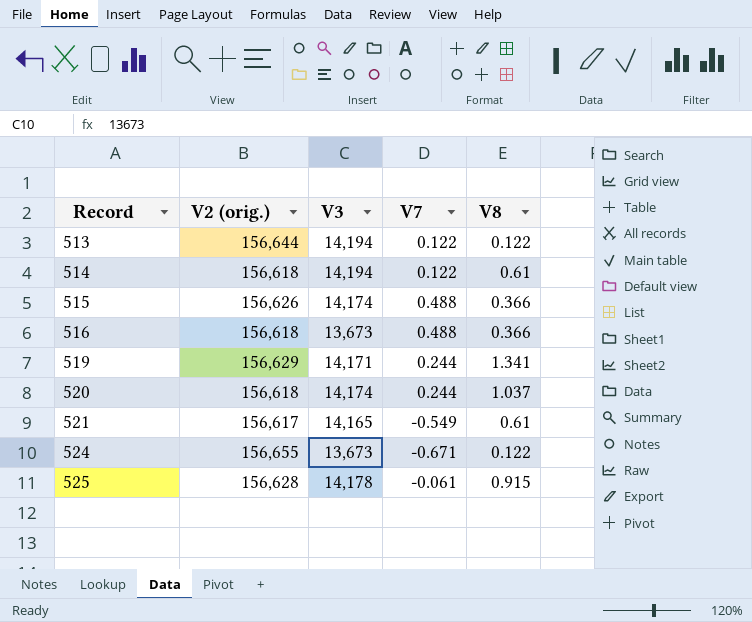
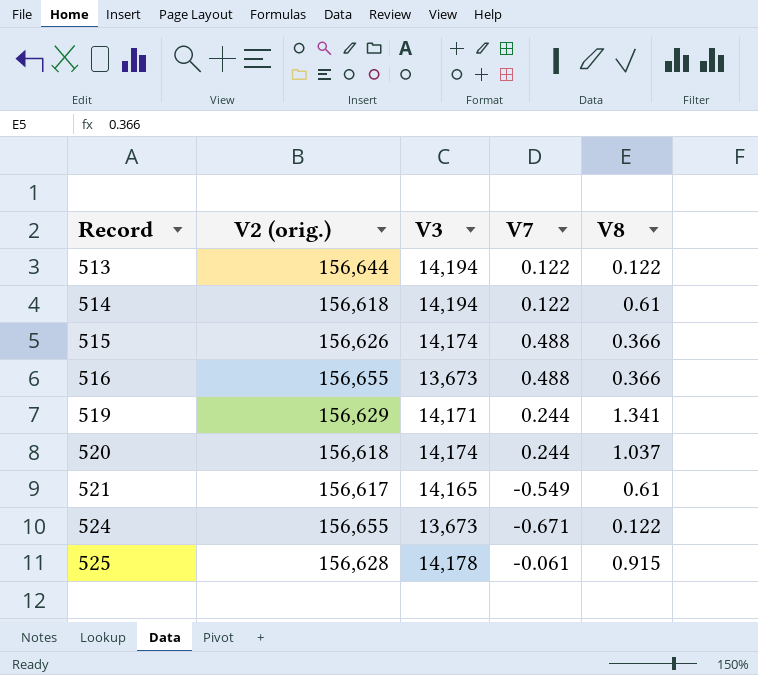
516 | V2 (orig.): 156,618 -> 156,655

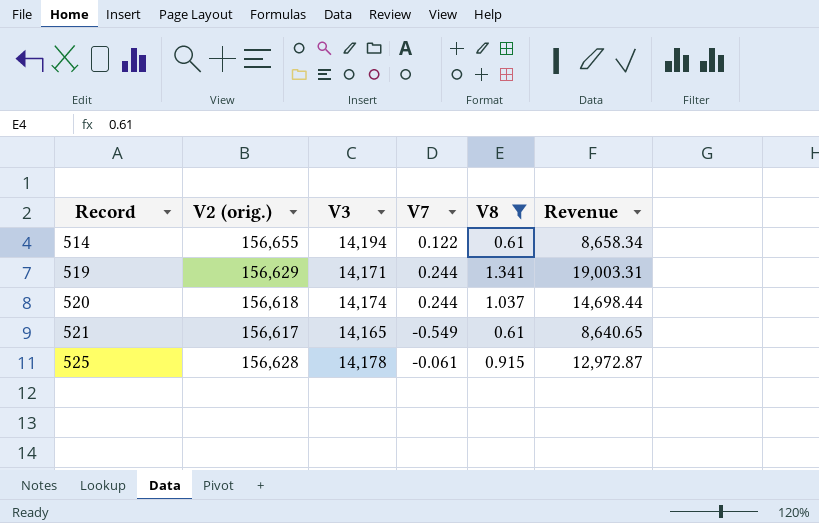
filter: none -> V8 >= 0.61
column Revenue | formula: none -> [V3] * [V8]
514 | V2 (orig.): 156,618 -> 156,655

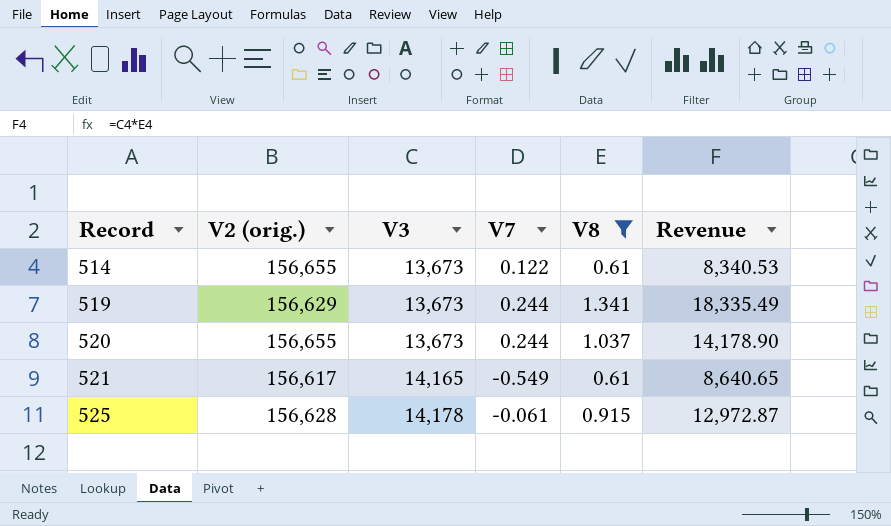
514 | V3: 14,194 -> 13,673
514 | Revenue: 8,658.34 -> 8,340.53
519 | V3: 14,171 -> 13,673
519 | Revenue: 19,003.31 -> 18,335.49
520 | V2 (orig.): 156,618 -> 156,655
520 | V3: 14,174 -> 13,673
520 | Revenue: 14,698.44 -> 14,178.90

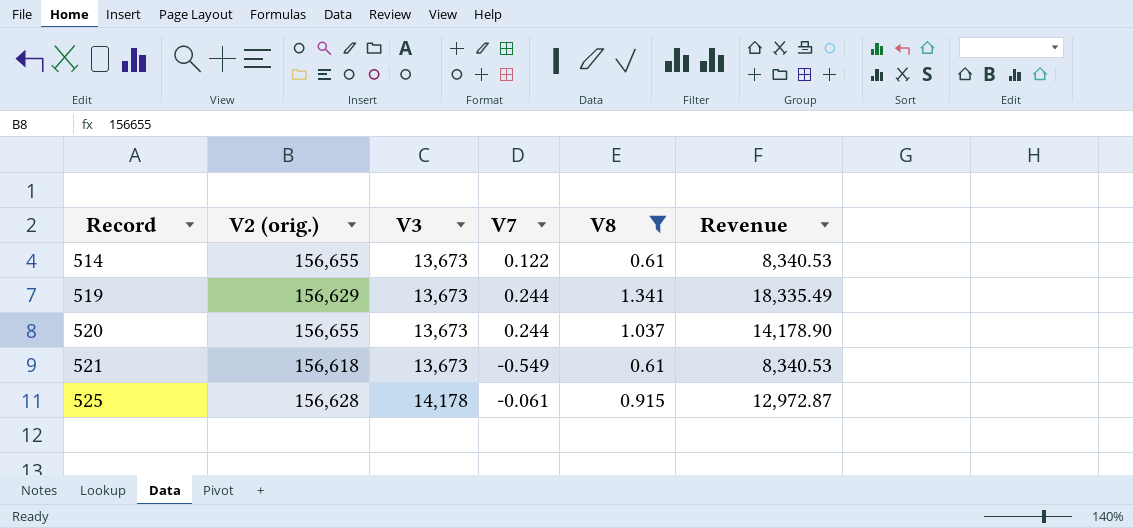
521 | V2 (orig.): 156,617 -> 156,618
521 | V3: 14,165 -> 13,673
521 | Revenue: 8,640.65 -> 8,340.53

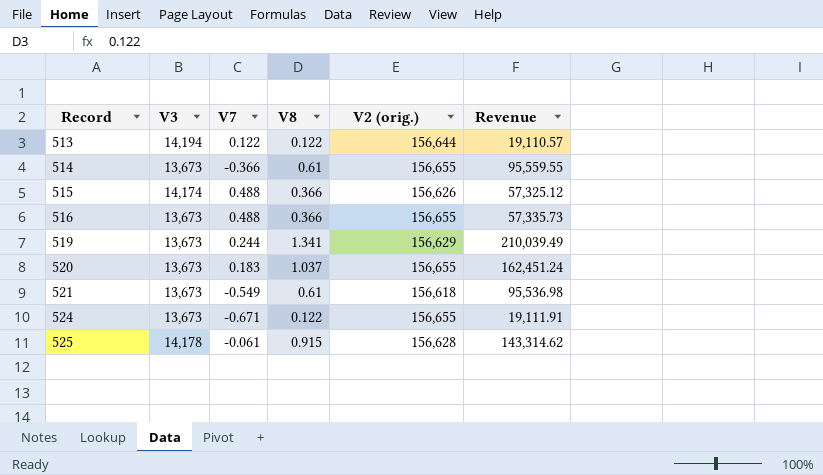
filter: V8 >= 0.61 -> none
column V2 (orig.) | position: 2 -> 5
column Revenue | formula: [V3] * [V8] -> [V8] * [V2 (orig.)]
514 | V7: 0.122 -> -0.366
520 | V7: 0.244 -> 0.183

